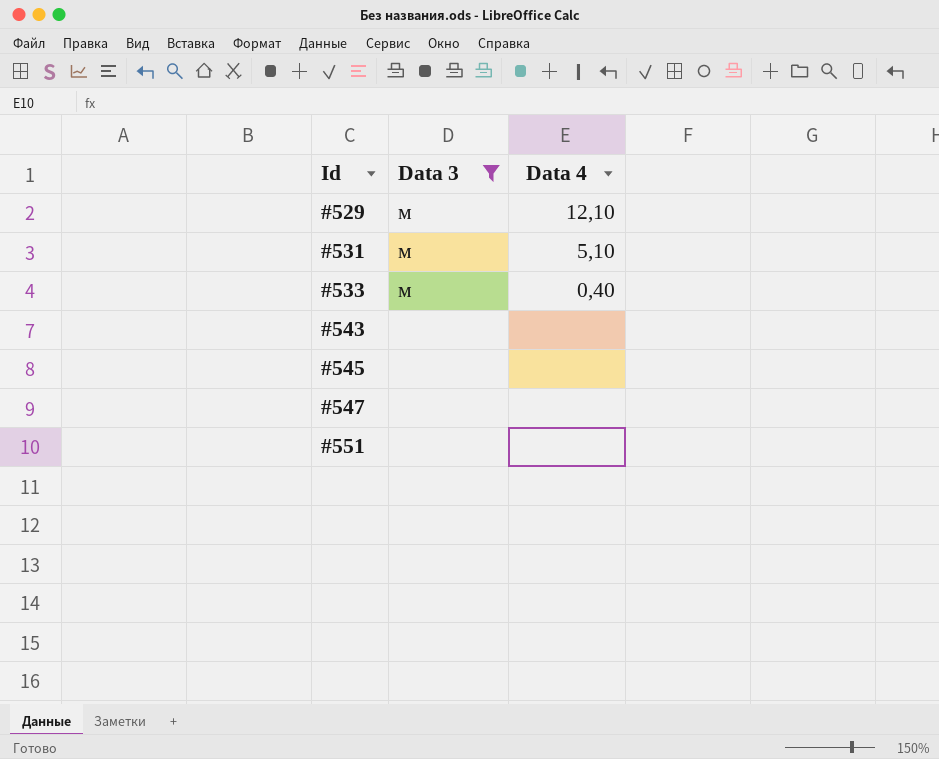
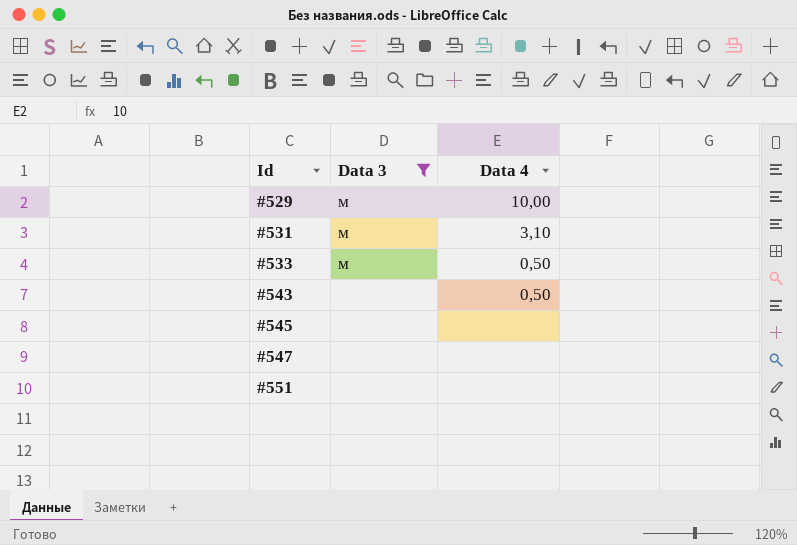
#529 | Data 4: 12,10 -> 10,00
#531 | Data 4: 5,10 -> 3,10
#533 | Data 4: 0,40 -> 0,50
#543 | Data 4: none -> 0,50

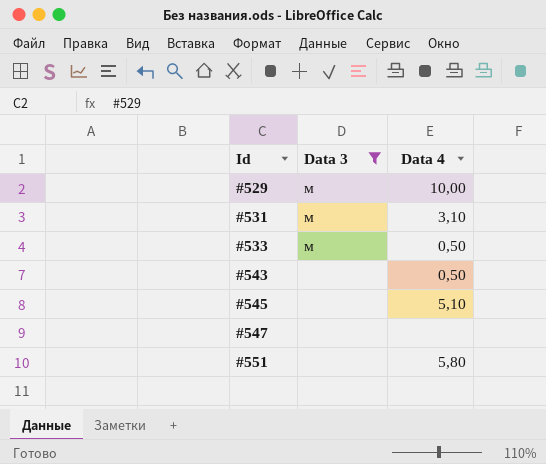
#545 | Data 4: none -> 5,10
#551 | Data 4: none -> 5,80

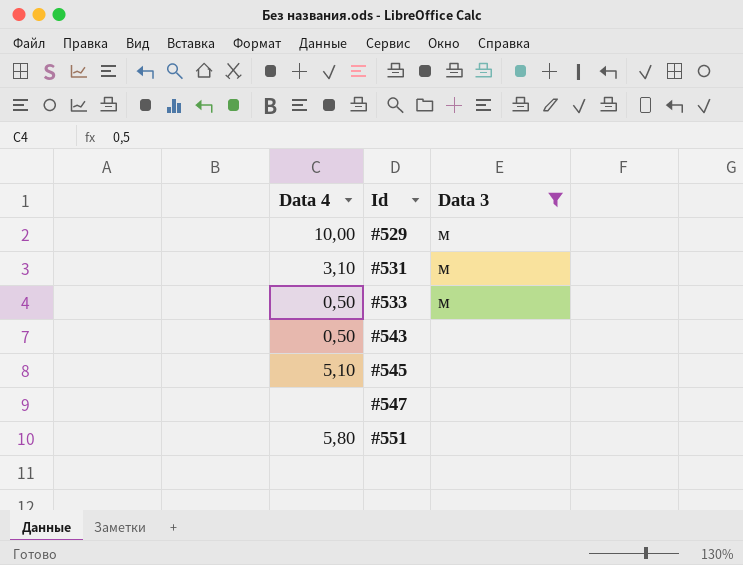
column Data 4 | position: 3 -> 1

